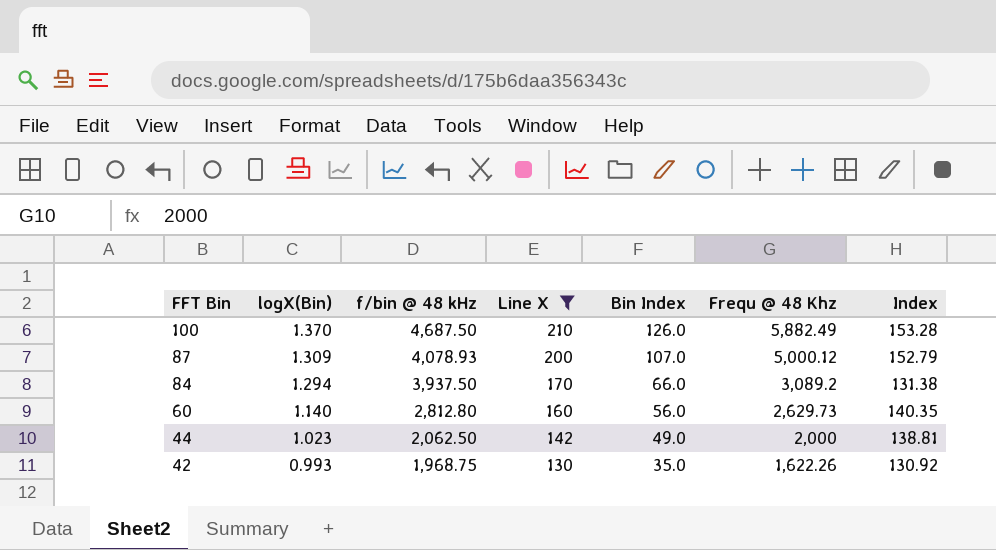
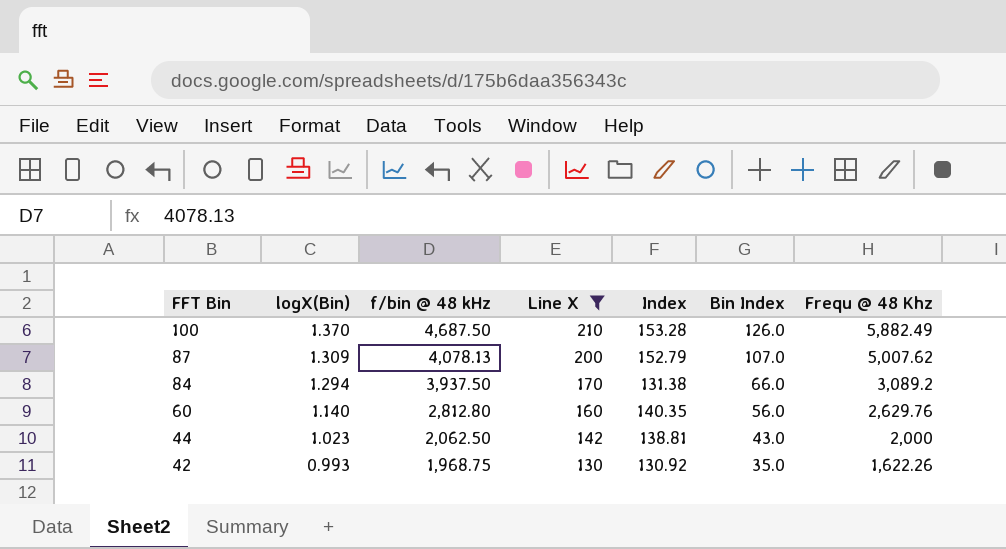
column Index | position: 7 -> 5
87 | f/bin @ 48 kHz: 4,078.93 -> 4,078.13
87 | Frequ @ 48 Khz: 5,000.12 -> 5,007.62
60 | Frequ @ 48 Khz: 2,629.73 -> 2,629.76
44 | Bin Index: 49.0 -> 43.0

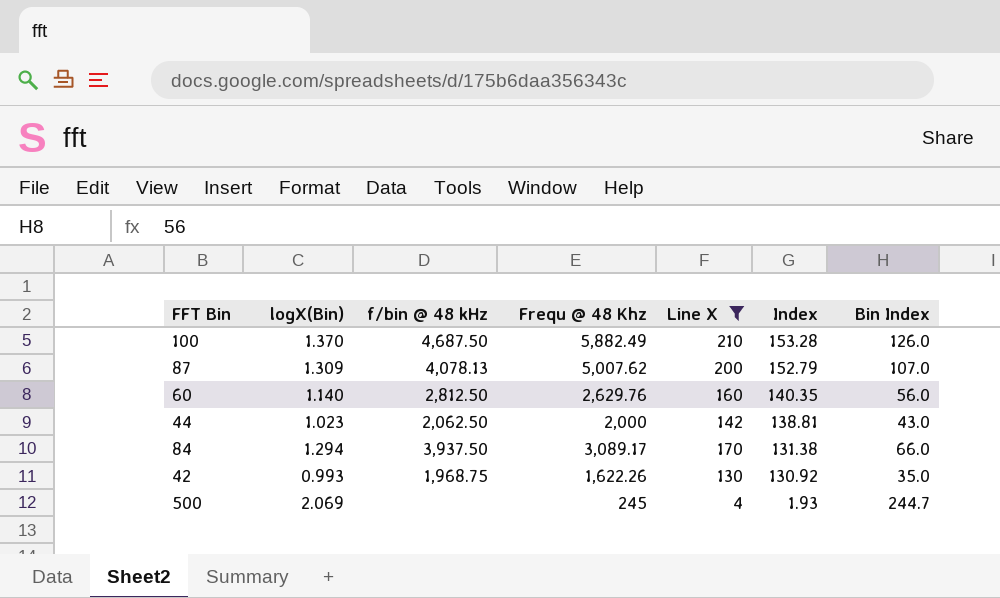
row order: FFT Bin descending -> Index descending
column Frequ @ 48 Khz | position: 7 -> 4
60 | f/bin @ 48 kHz: 2,812.80 -> 2,812.50
84 | Frequ @ 48 Khz: 3,089.2 -> 3,089.17
row 500: none -> 2.069 | none | 245 | 4 | 1.93 | 244.7

